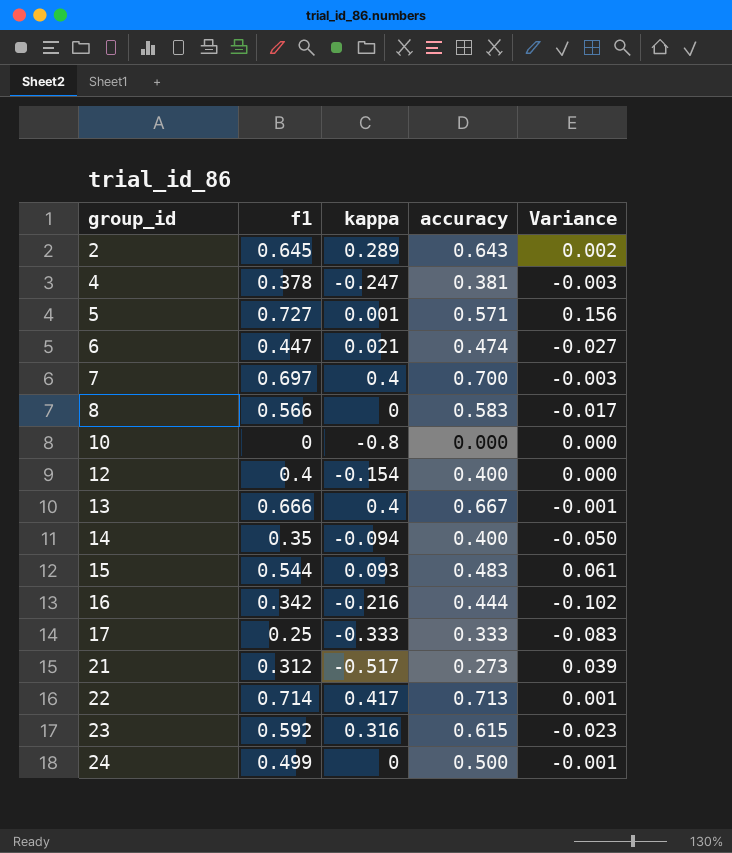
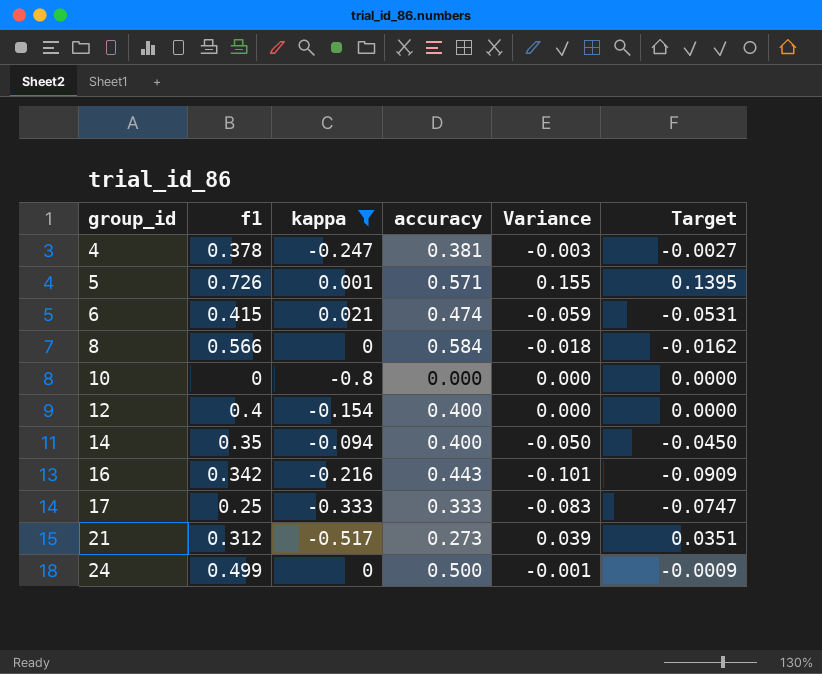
filter: none -> kappa <= 0.021
column Target | formula: none -> [Variance] * 0.9
5 | f1: 0.727 -> 0.726
5 | Variance: 0.156 -> 0.155
6 | f1: 0.447 -> 0.415
6 | Variance: -0.027 -> -0.059
8 | accuracy: 0.583 -> 0.584
8 | Variance: -0.017 -> -0.018
16 | accuracy: 0.444 -> 0.443
16 | Variance: -0.102 -> -0.101

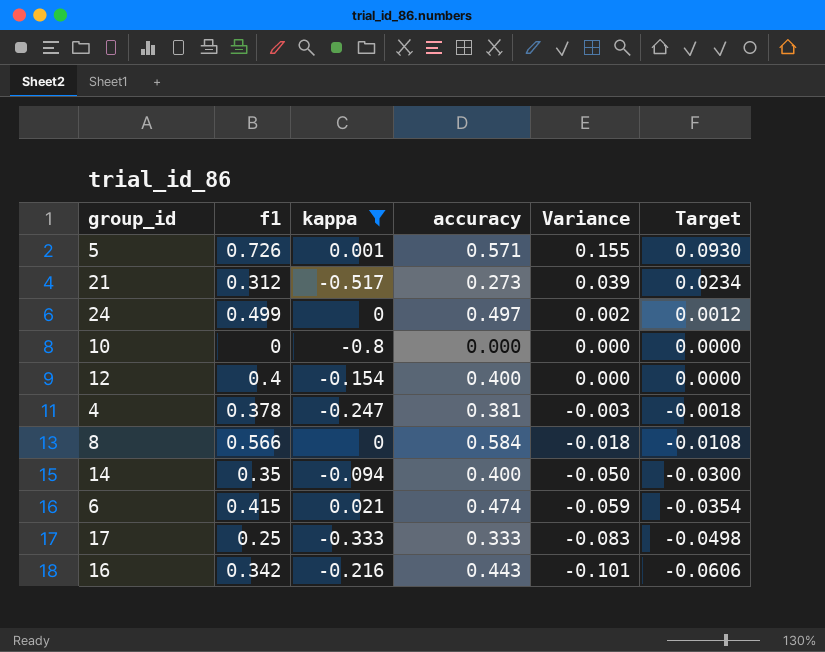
row order: group_id ascending -> Variance descending
column Target | formula: [Variance] * 0.9 -> [Variance] * 0.6
24 | accuracy: 0.500 -> 0.497
24 | Variance: -0.001 -> 0.002

